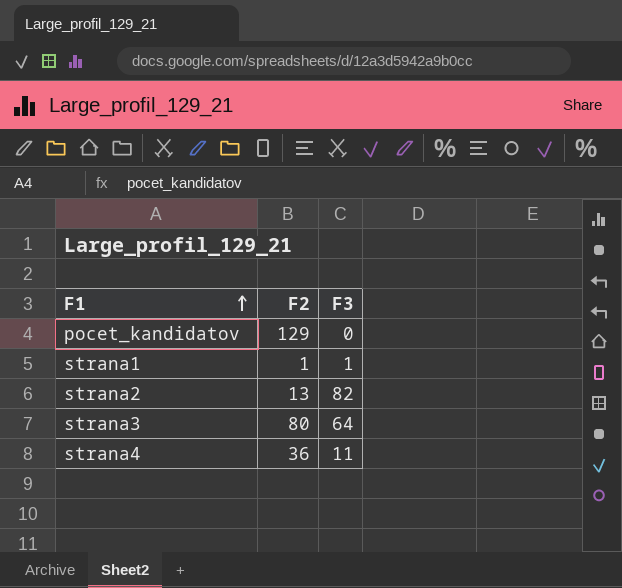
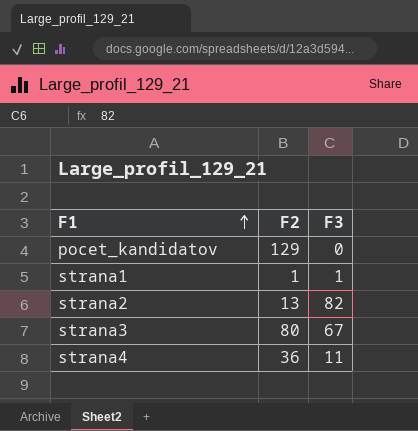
strana3 | F3: 64 -> 67

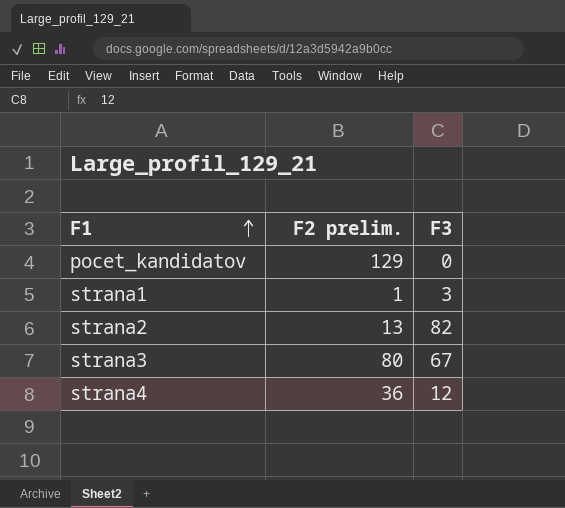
column name: F2 -> F2 prelim.
strana1 | F3: 1 -> 3
strana4 | F3: 11 -> 12

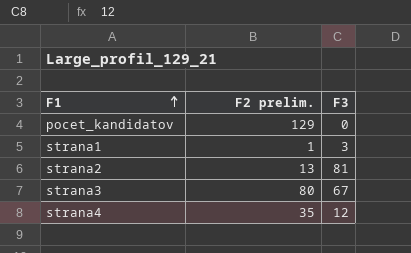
strana2 | F3: 82 -> 81
strana4 | F2 prelim.: 36 -> 35

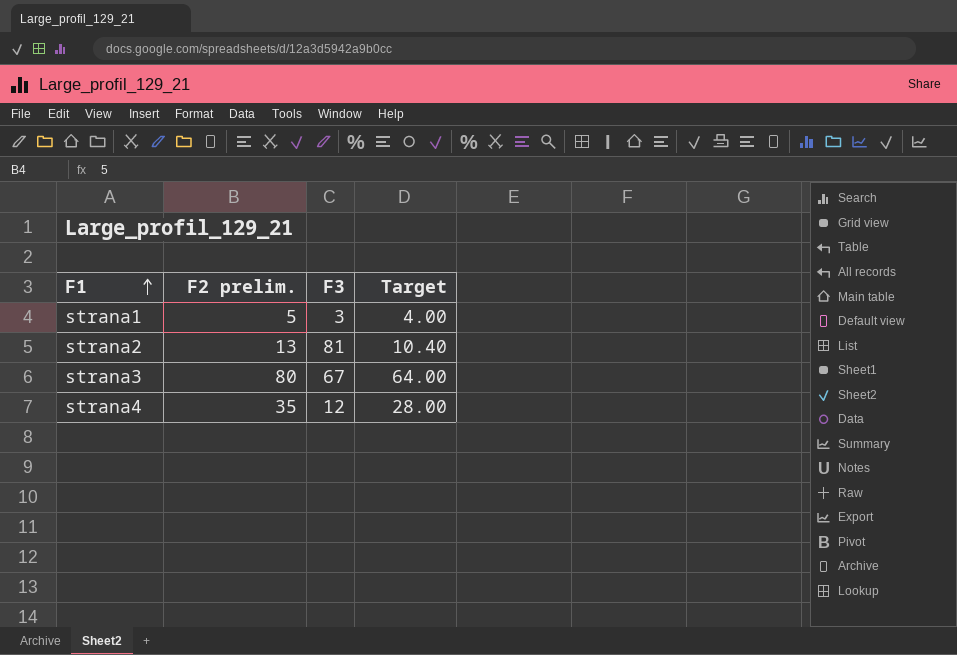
column Target | formula: none -> [F2 prelim.] * 0.8
row pocet_kandidatov: 129 | 0 -> none
strana1 | F2 prelim.: 1 -> 5

